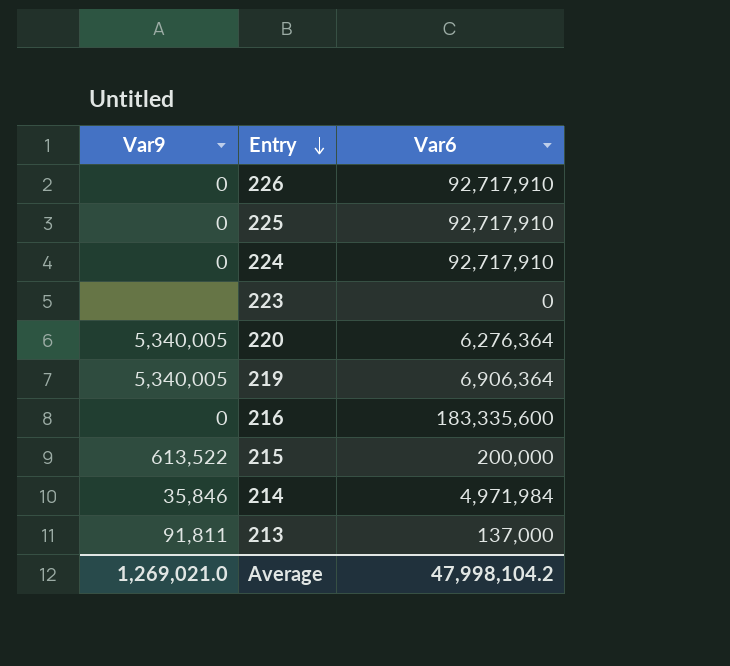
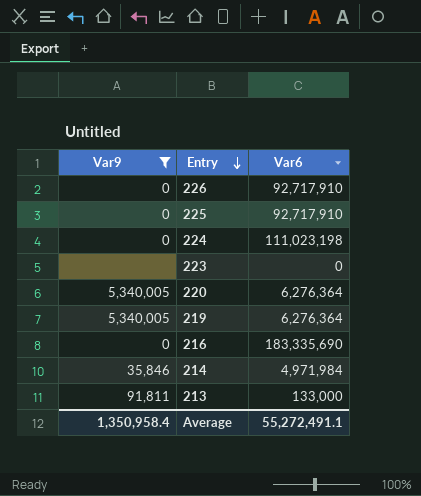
filter: none -> Var9 != 613,522
224 | Var6: 92,717,910 -> 111,023,198
219 | Var6: 6,906,364 -> 6,276,364
216 | Var6: 183,335,600 -> 183,335,690
213 | Var6: 137,000 -> 133,000
Average | Var9: 1,269,021.0 -> 1,350,958.4
Average | Var6: 47,998,104.2 -> 55,272,491.1

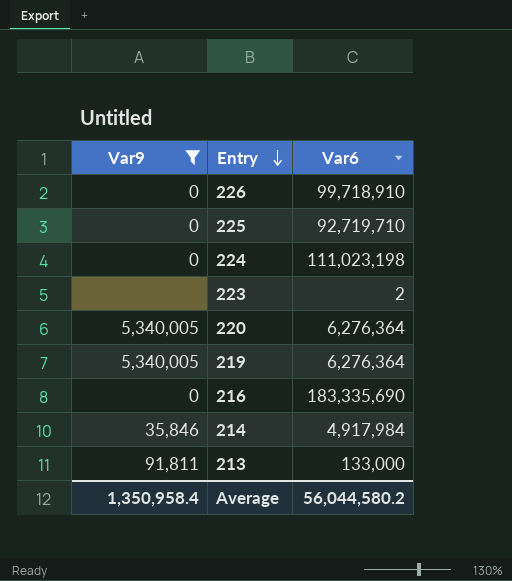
226 | Var6: 92,717,910 -> 99,718,910
225 | Var6: 92,717,910 -> 92,719,710
223 | Var6: 0 -> 2
214 | Var6: 4,971,984 -> 4,917,984
Average | Var6: 55,272,491.1 -> 56,044,580.2

